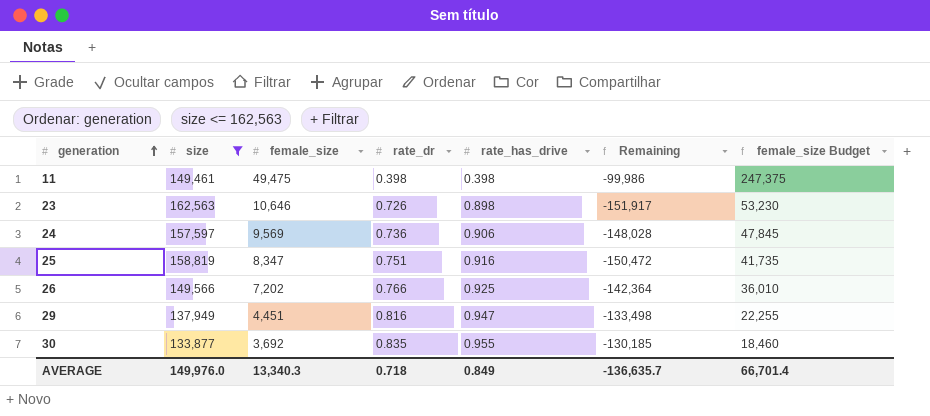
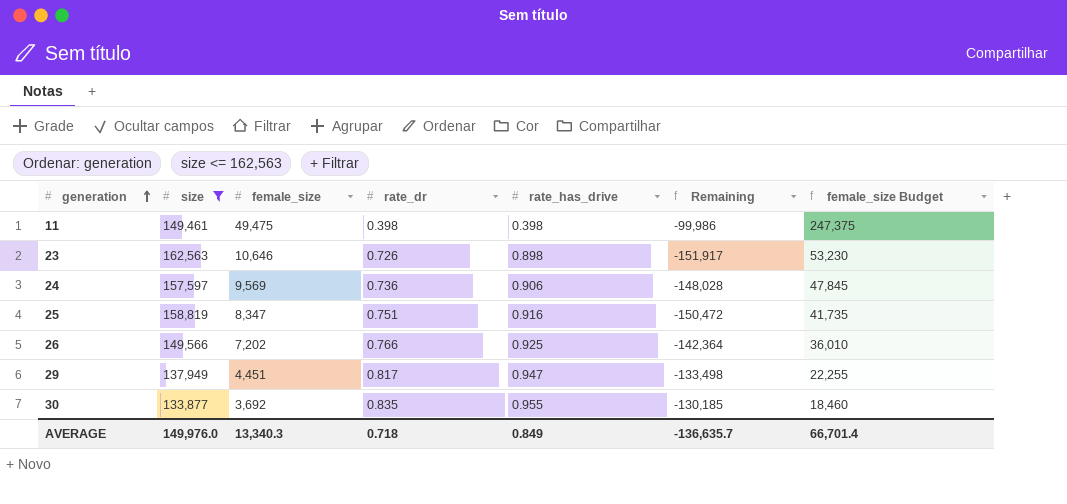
29 | rate_dr: 0.816 -> 0.817

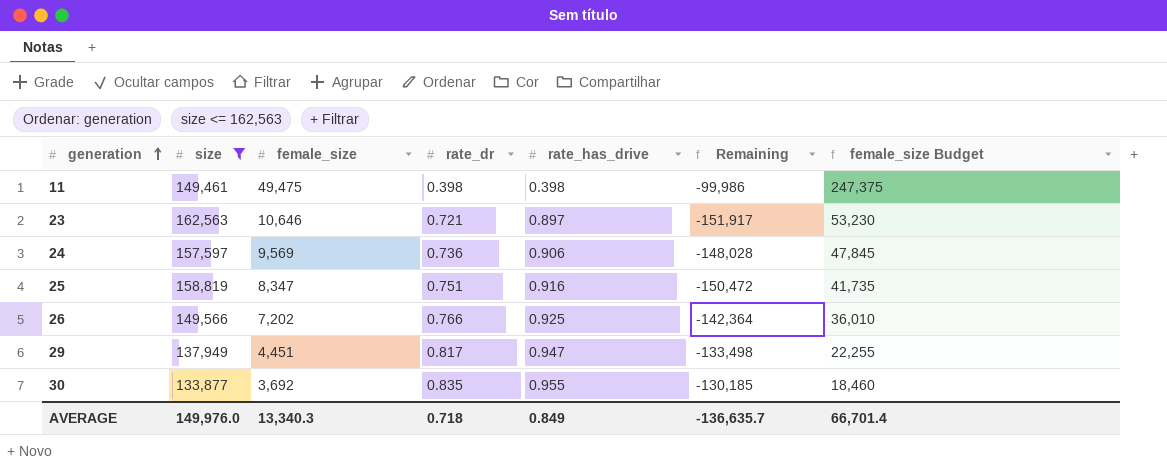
23 | rate_dr: 0.726 -> 0.721
23 | rate_has_drive: 0.898 -> 0.897

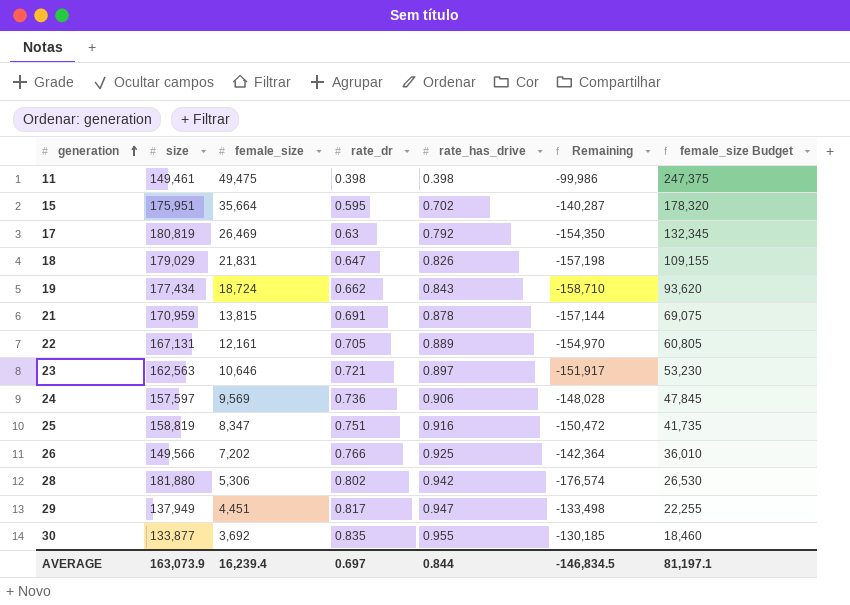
filter: size <= 162,563 -> none
AVERAGE | size: 149,976.0 -> 163,073.9
AVERAGE | female_size: 13,340.3 -> 16,239.4
AVERAGE | rate_dr: 0.718 -> 0.697
AVERAGE | rate_has_drive: 0.849 -> 0.844
AVERAGE | Remaining: -136,635.7 -> -146,834.5
AVERAGE | female_size Budget: 66,701.4 -> 81,197.1

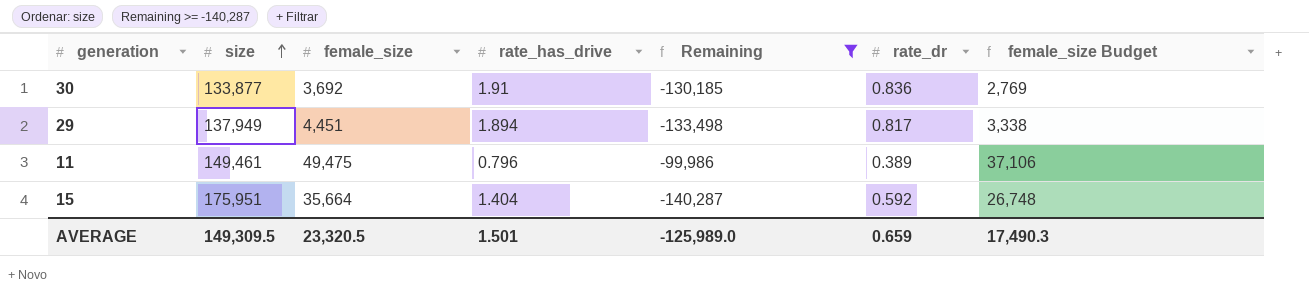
filter: none -> Remaining >= -140,287
row order: generation ascending -> size ascending
column rate_dr | position: 4 -> 6
column female_size Budget | formula: [female_size] * 5 -> [female_size] * 0.75
30 | rate_has_drive: 0.955 -> 1.91
30 | rate_dr: 0.835 -> 0.836
29 | rate_has_drive: 0.947 -> 1.894
11 | rate_has_drive: 0.398 -> 0.796
11 | rate_dr: 0.398 -> 0.389
15 | rate_has_drive: 0.702 -> 1.404
15 | rate_dr: 0.595 -> 0.592
AVERAGE | size: 163,073.9 -> 149,309.5
AVERAGE | female_size: 16,239.4 -> 23,320.5
AVERAGE | rate_has_drive: 0.844 -> 1.501
AVERAGE | Remaining: -146,834.5 -> -125,989.0
AVERAGE | rate_dr: 0.697 -> 0.659
AVERAGE | female_size Budget: 81,197.1 -> 17,490.3

